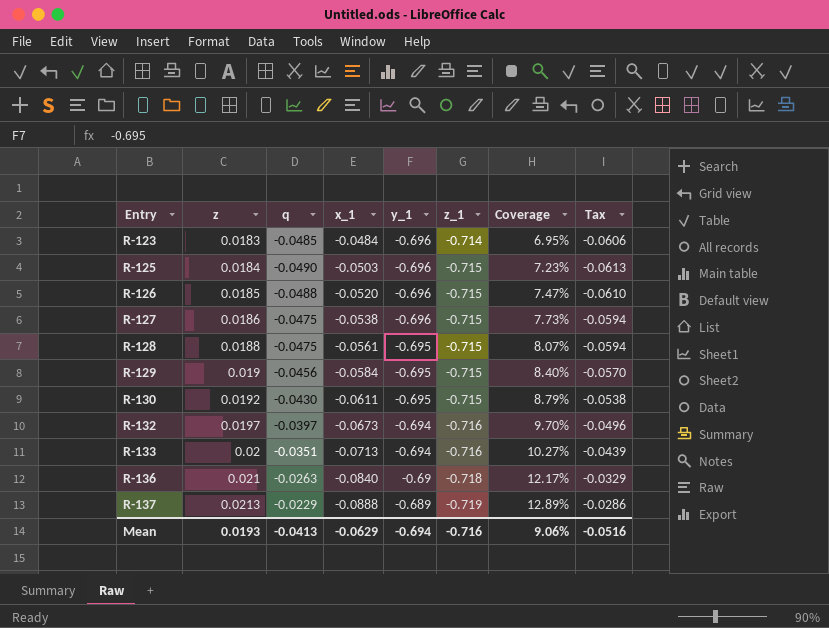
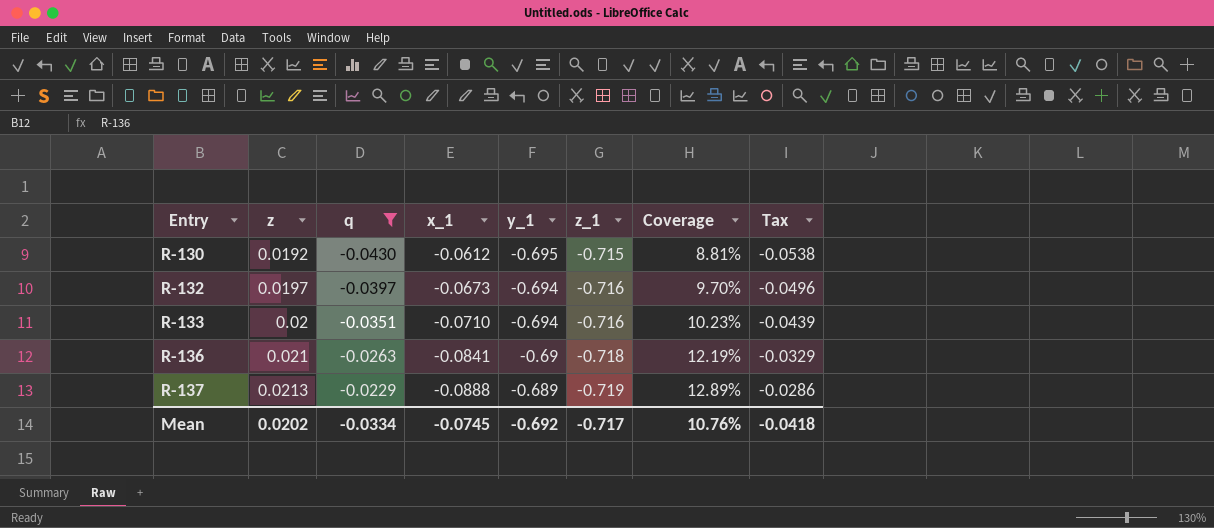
filter: none -> q >= -0.0430
R-130 | x_1: -0.0611 -> -0.0612
R-130 | Coverage: 8.79% -> 8.81%
R-133 | x_1: -0.0713 -> -0.0710
R-133 | Coverage: 10.27% -> 10.23%
R-136 | x_1: -0.0840 -> -0.0841
R-136 | Coverage: 12.17% -> 12.19%
Mean | z: 0.0193 -> 0.0202
Mean | q: -0.0413 -> -0.0334
Mean | x_1: -0.0629 -> -0.0745
Mean | y_1: -0.694 -> -0.692
Mean | z_1: -0.716 -> -0.717
Mean | Coverage: 9.06% -> 10.76%
Mean | Tax: -0.0516 -> -0.0418

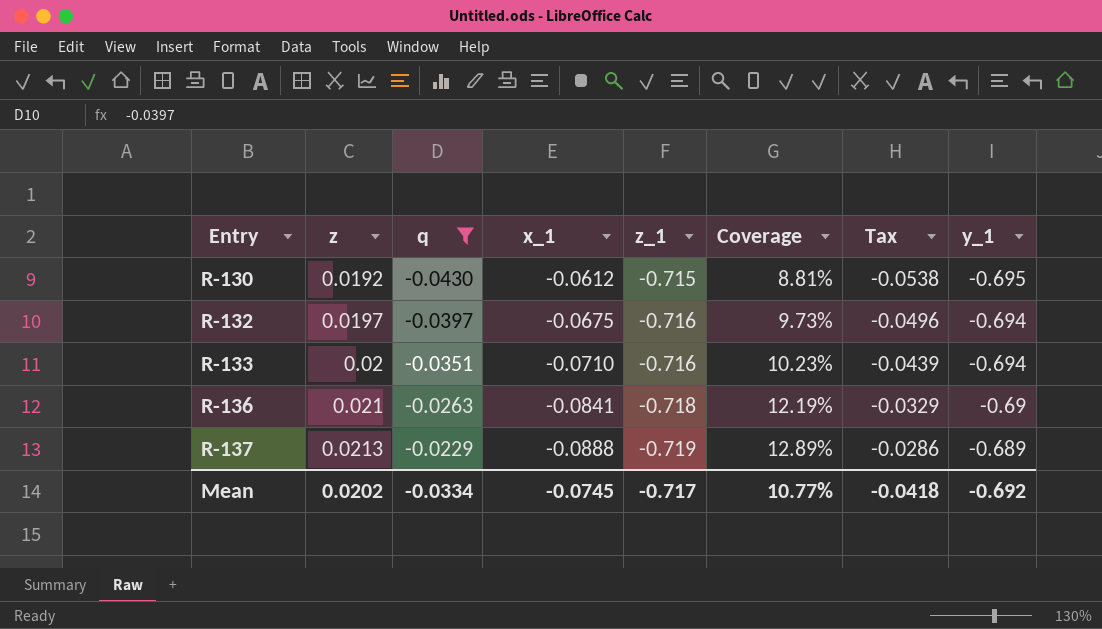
column y_1 | position: 5 -> 8
R-132 | x_1: -0.0673 -> -0.0675
R-132 | Coverage: 9.70% -> 9.73%
Mean | Coverage: 10.76% -> 10.77%

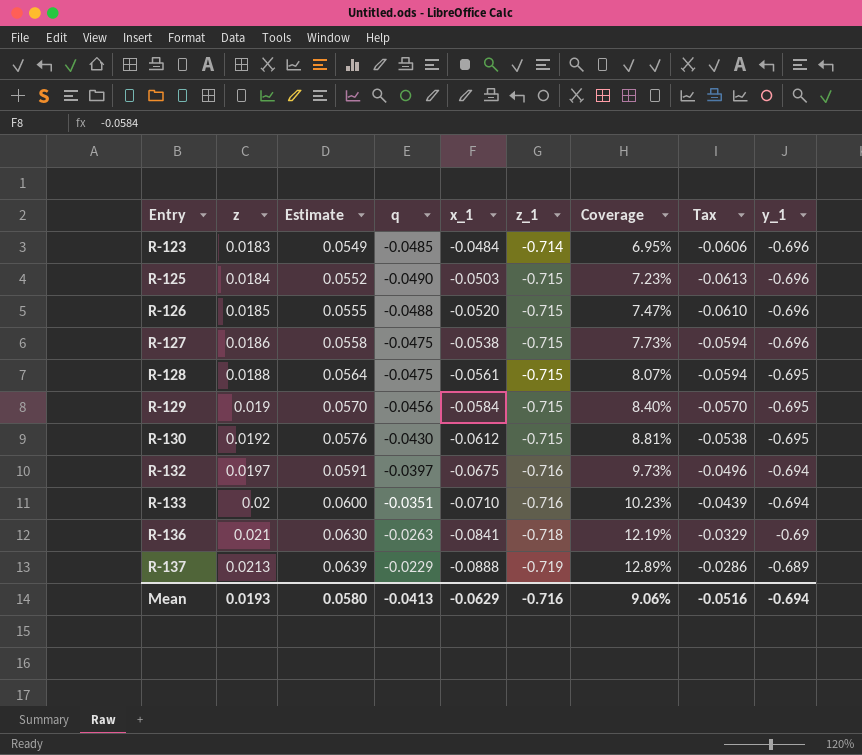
filter: q >= -0.0430 -> none
column Estimate | formula: none -> [z] * 3
Mean | z: 0.0202 -> 0.0193
Mean | q: -0.0334 -> -0.0413
Mean | x_1: -0.0745 -> -0.0629
Mean | z_1: -0.717 -> -0.716
Mean | Coverage: 10.77% -> 9.06%
Mean | Tax: -0.0418 -> -0.0516
Mean | y_1: -0.692 -> -0.694

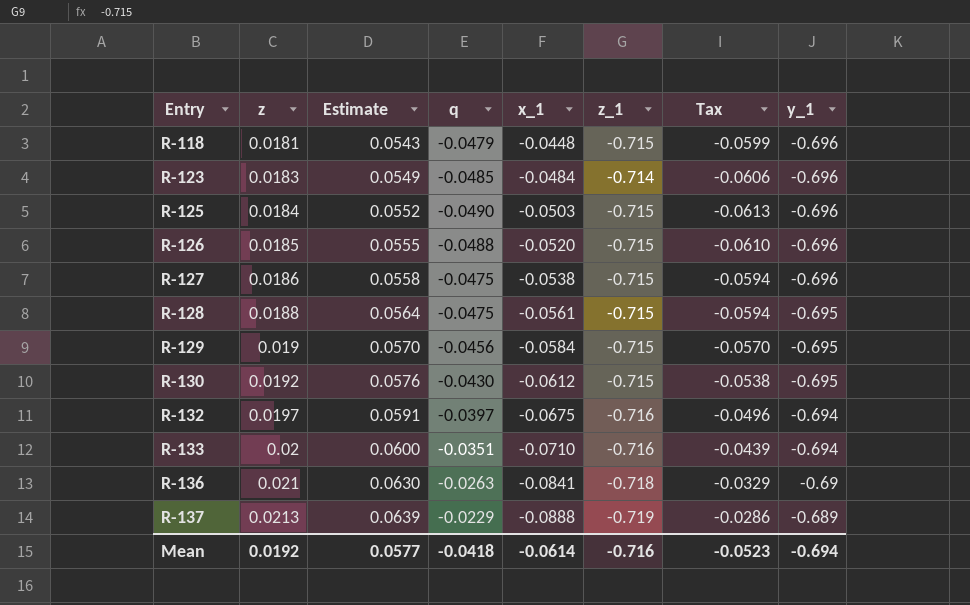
column Coverage | formula: [x_1] / [y_1] -> none
row R-118: none -> 0.0181 | 0.0543 | -0.0479 | -0.0448 | -0.715 | -0.0599 | -0.696
Mean | z: 0.0193 -> 0.0192
Mean | Estimate: 0.0580 -> 0.0577
Mean | q: -0.0413 -> -0.0418
Mean | x_1: -0.0629 -> -0.0614
Mean | Tax: -0.0516 -> -0.0523

